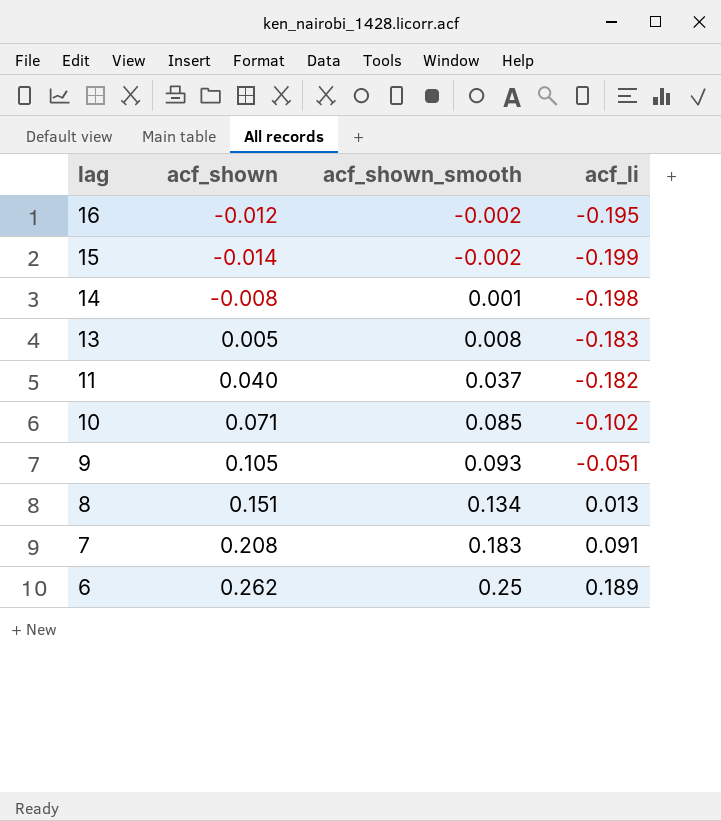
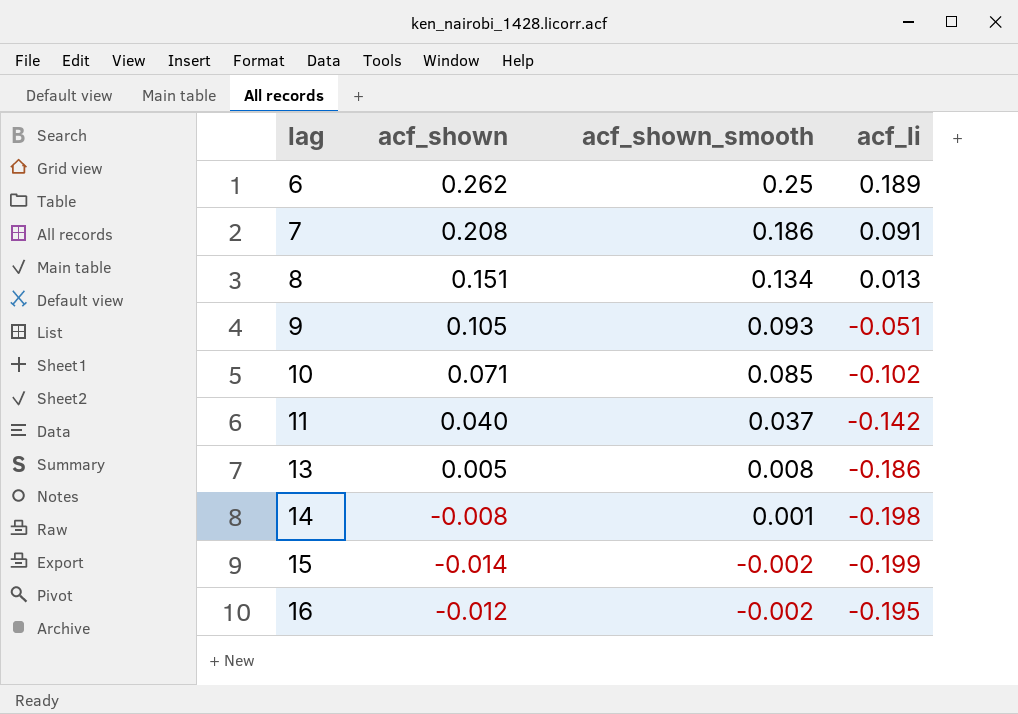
row order: lag descending -> lag ascending
7 | acf_shown_smooth: 0.183 -> 0.186
11 | acf_li: -0.182 -> -0.142
13 | acf_li: -0.183 -> -0.186

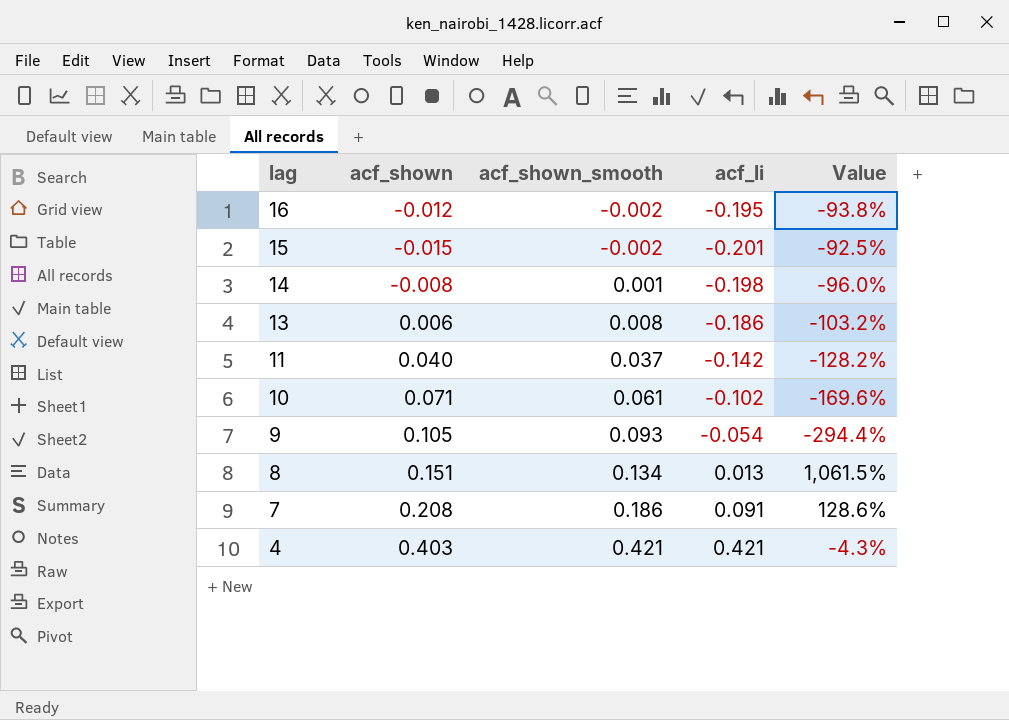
row order: lag ascending -> lag descending
column Value | formula: none -> ([acf_shown] - [acf_li]) / [acf_li]
row 6: 0.262 | 0.25 | 0.189 -> none
15 | acf_shown: -0.014 -> -0.015
15 | acf_li: -0.199 -> -0.201
13 | acf_shown: 0.005 -> 0.006
10 | acf_shown_smooth: 0.085 -> 0.061
9 | acf_li: -0.051 -> -0.054
row 4: none -> 0.403 | 0.421 | 0.421 | -4.3%

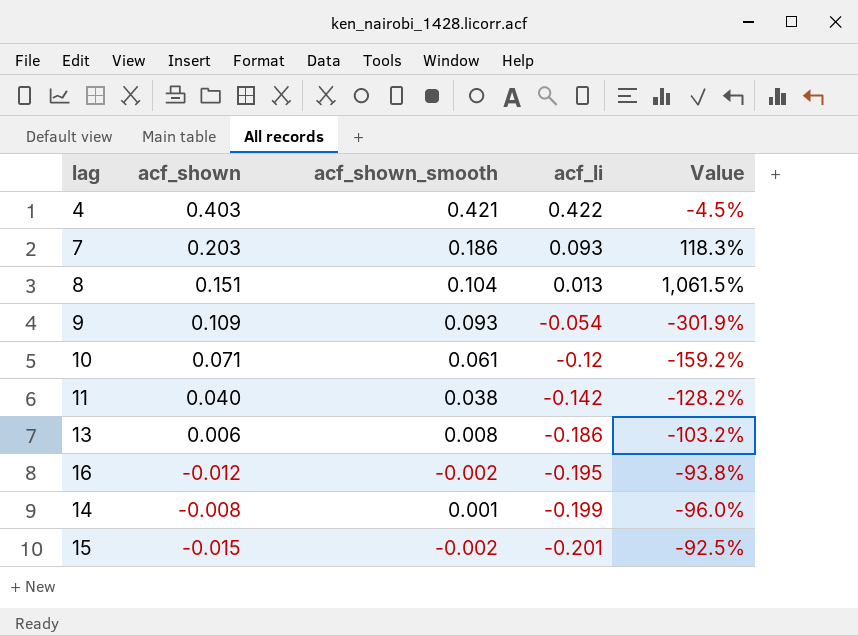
row order: lag descending -> acf_li descending
4 | acf_li: 0.421 -> 0.422
4 | Value: -4.3% -> -4.5%
7 | acf_shown: 0.208 -> 0.203
7 | acf_li: 0.091 -> 0.093
7 | Value: 128.6% -> 118.3%
8 | acf_shown_smooth: 0.134 -> 0.104
9 | acf_shown: 0.105 -> 0.109
9 | Value: -294.4% -> -301.9%
10 | acf_li: -0.102 -> -0.12
10 | Value: -169.6% -> -159.2%
11 | acf_shown_smooth: 0.037 -> 0.038
14 | acf_li: -0.198 -> -0.199

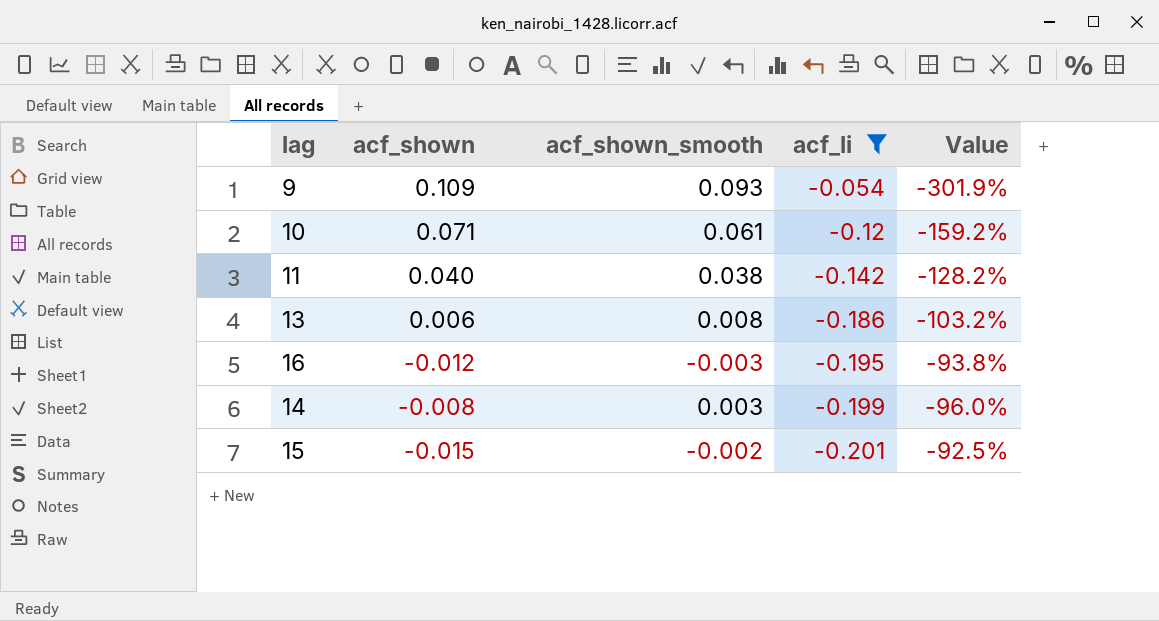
filter: none -> acf_li <= -0.054
16 | acf_shown_smooth: -0.002 -> -0.003
14 | acf_shown_smooth: 0.001 -> 0.003

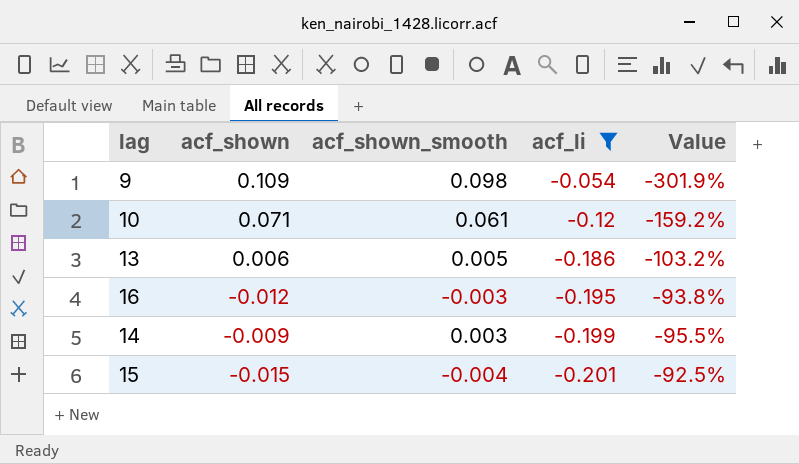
row 11: 0.040 | 0.038 | -0.142 | -128.2% -> none
9 | acf_shown_smooth: 0.093 -> 0.098
13 | acf_shown_smooth: 0.008 -> 0.005
14 | acf_shown: -0.008 -> -0.009
14 | Value: -96.0% -> -95.5%
15 | acf_shown_smooth: -0.002 -> -0.004

